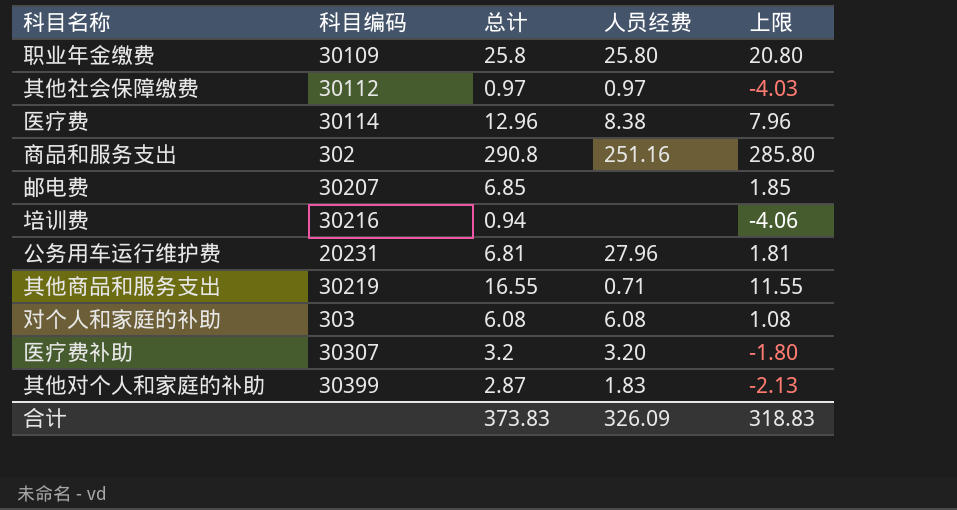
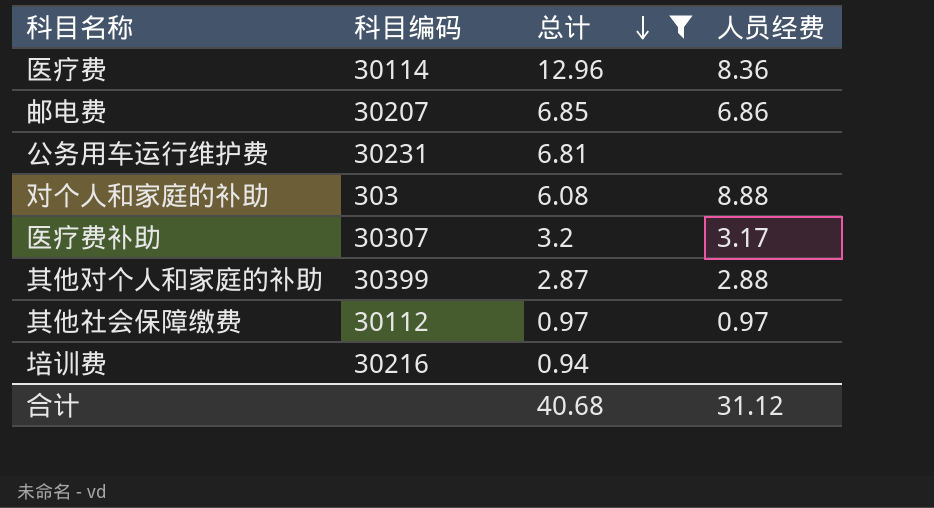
filter: none -> 总计 <= 12.96
row order: none -> 总计 descending
column 上限 | formula: [总计] - 5 -> none
医疗费 | 人员经费: 8.38 -> 8.36
邮电费 | 人员经费: none -> 6.86
公务用车运行维护费 | 科目编码: 20231 -> 30231
公务用车运行维护费 | 人员经费: 27.96 -> none
对个人和家庭的补助 | 人员经费: 6.08 -> 8.88
医疗费补助 | 人员经费: 3.20 -> 3.17
其他对个人和家庭的补助 | 人员经费: 1.83 -> 2.88
合计 | 总计: 373.83 -> 40.68
合计 | 人员经费: 326.09 -> 31.12

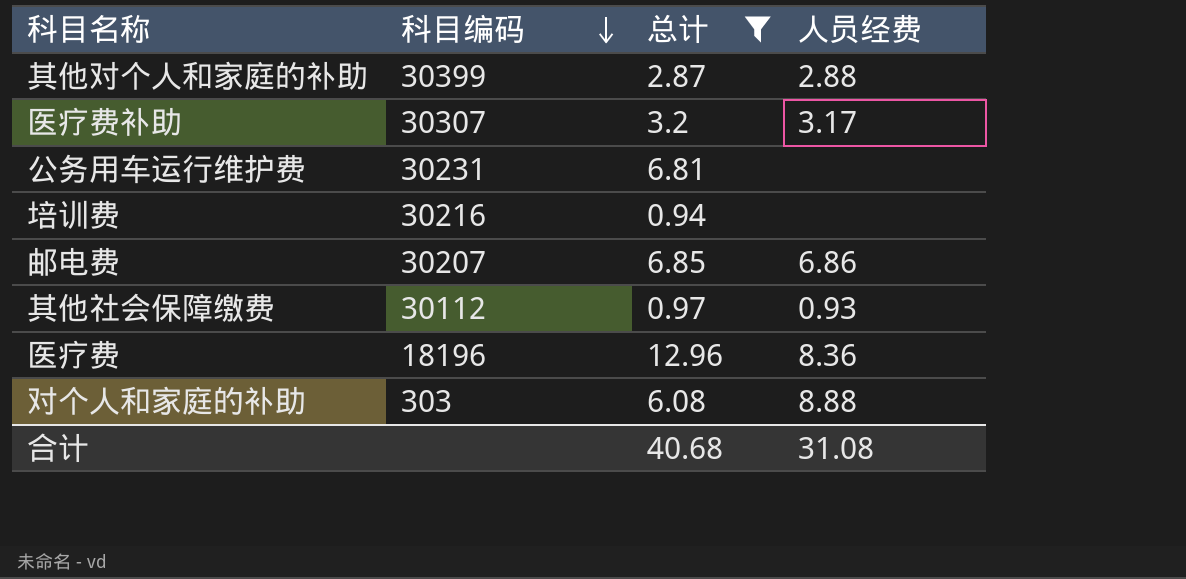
row order: 总计 descending -> 科目编码 descending
其他社会保障缴费 | 人员经费: 0.97 -> 0.93
医疗费 | 科目编码: 30114 -> 18196
合计 | 人员经费: 31.12 -> 31.08

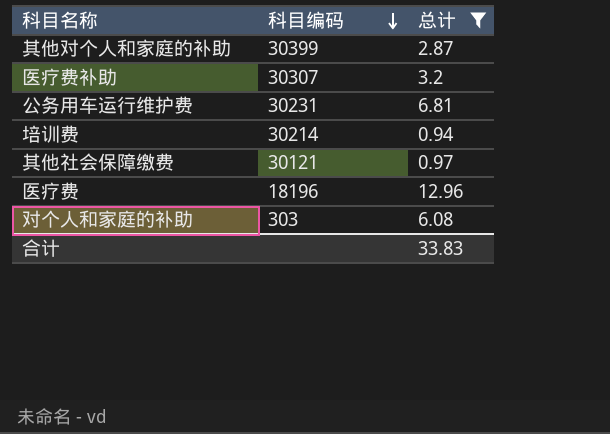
column 人员经费 | position: 4 -> none
row 邮电费: 30207 | 6.85 | 6.86 -> none
培训费 | 科目编码: 30216 -> 30214
其他社会保障缴费 | 科目编码: 30112 -> 30121
合计 | 总计: 40.68 -> 33.83

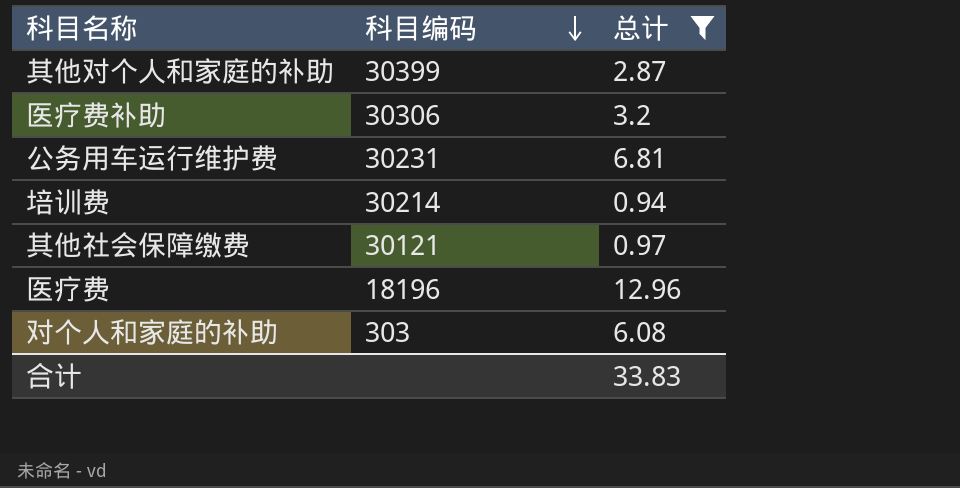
医疗费补助 | 科目编码: 30307 -> 30306

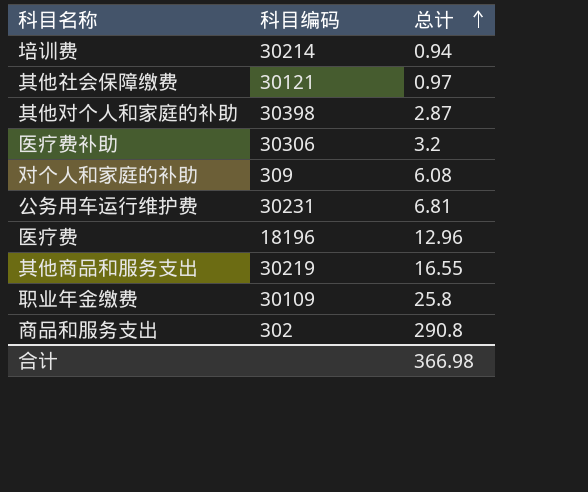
filter: 总计 <= 12.96 -> none
row order: 科目编码 descending -> 总计 ascending
其他对个人和家庭的补助 | 科目编码: 30399 -> 30398
对个人和家庭的补助 | 科目编码: 303 -> 309
合计 | 总计: 33.83 -> 366.98

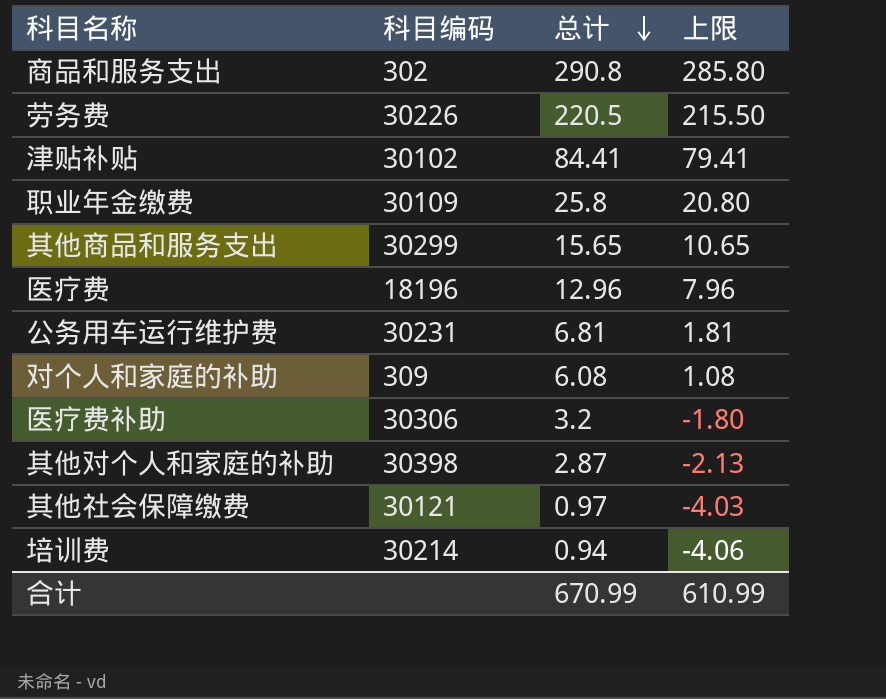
row order: 总计 ascending -> 总计 descending
column 上限 | formula: none -> [总计] - 5
row 劳务费: none -> 30226 | 220.5 | 215.50
row 津贴补贴: none -> 30102 | 84.41 | 79.41
其他商品和服务支出 | 科目编码: 30219 -> 30299
其他商品和服务支出 | 总计: 16.55 -> 15.65
合计 | 总计: 366.98 -> 670.99

